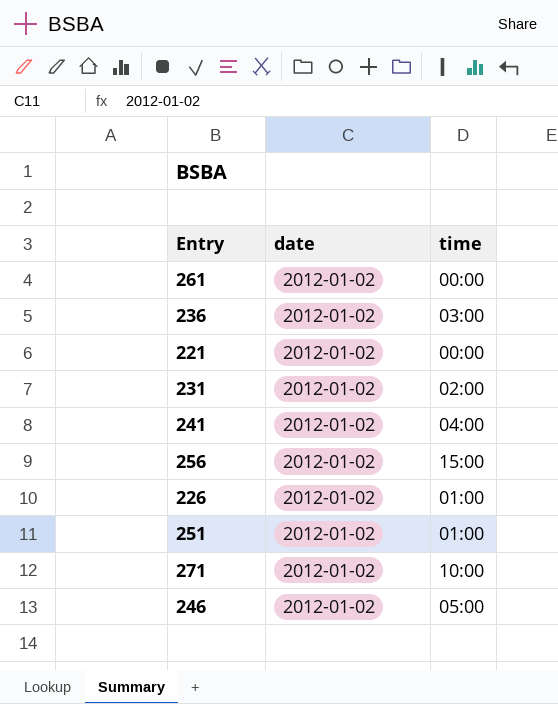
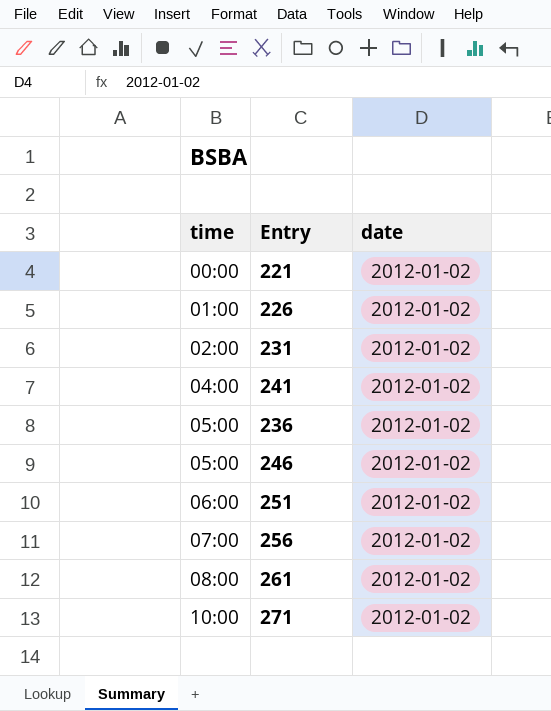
row order: none -> time ascending
column time | position: 3 -> 1
236 | time: 03:00 -> 05:00
251 | time: 01:00 -> 06:00
256 | time: 15:00 -> 07:00
261 | time: 00:00 -> 08:00

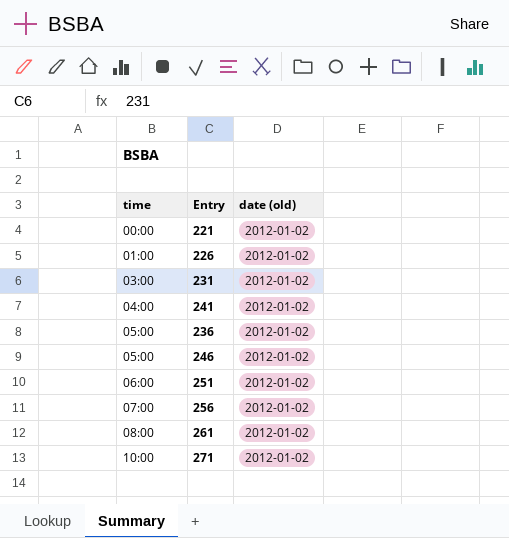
column name: date -> date (old)
231 | time: 02:00 -> 03:00

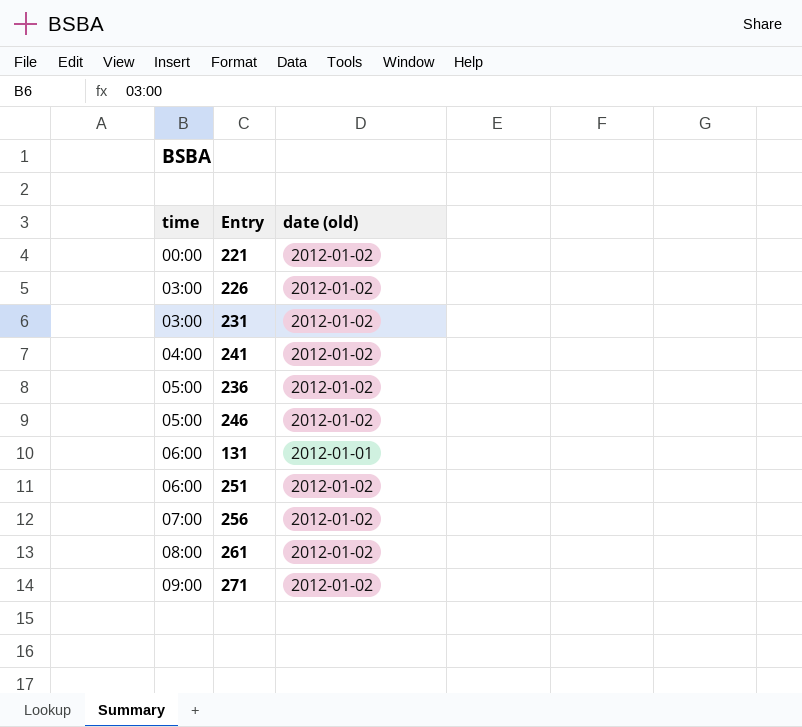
226 | time: 01:00 -> 03:00
row 131: none -> 06:00 | 2012-01-01
271 | time: 10:00 -> 09:00

